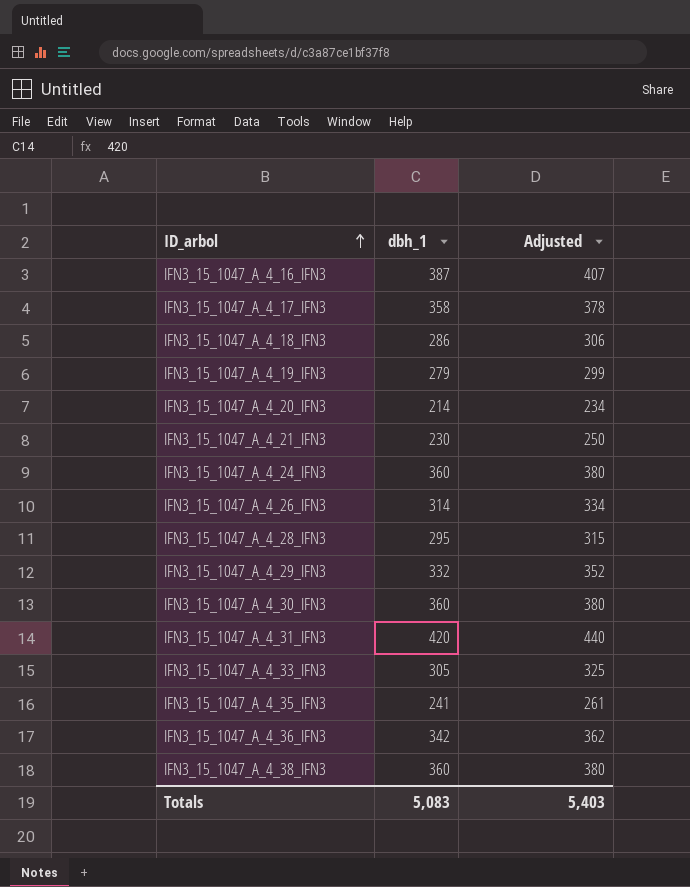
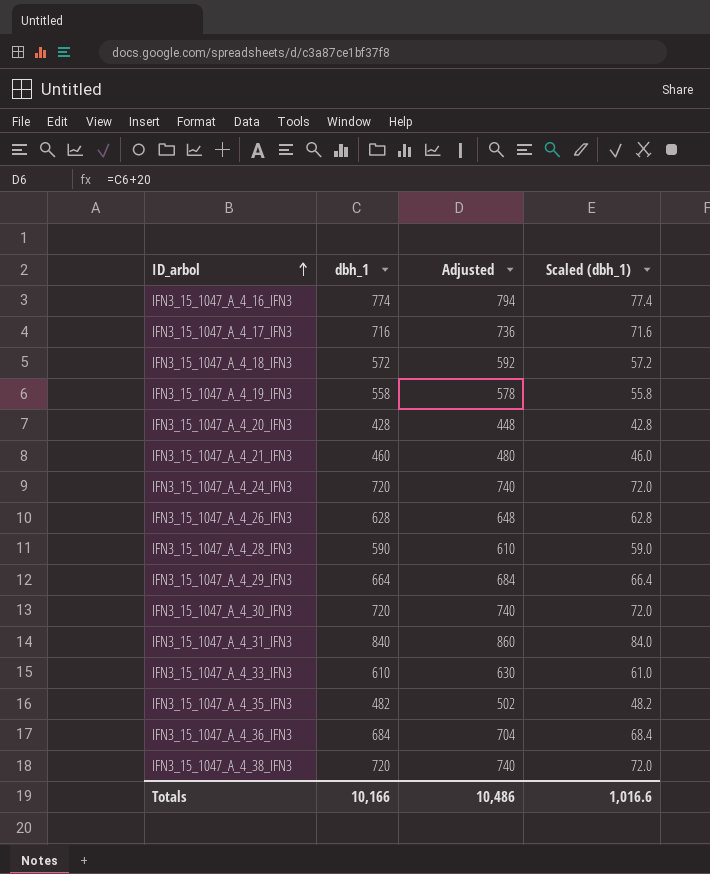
column Scaled (dbh_1) | formula: none -> [dbh_1] * 0.1
IFN3_15_1047_A_4_16_IFN3 | dbh_1: 387 -> 774
IFN3_15_1047_A_4_16_IFN3 | Adjusted: 407 -> 794
IFN3_15_1047_A_4_17_IFN3 | dbh_1: 358 -> 716
IFN3_15_1047_A_4_17_IFN3 | Adjusted: 378 -> 736
IFN3_15_1047_A_4_18_IFN3 | dbh_1: 286 -> 572
IFN3_15_1047_A_4_18_IFN3 | Adjusted: 306 -> 592
IFN3_15_1047_A_4_19_IFN3 | dbh_1: 279 -> 558
IFN3_15_1047_A_4_19_IFN3 | Adjusted: 299 -> 578
IFN3_15_1047_A_4_20_IFN3 | dbh_1: 214 -> 428
IFN3_15_1047_A_4_20_IFN3 | Adjusted: 234 -> 448
IFN3_15_1047_A_4_21_IFN3 | dbh_1: 230 -> 460
IFN3_15_1047_A_4_21_IFN3 | Adjusted: 250 -> 480
IFN3_15_1047_A_4_24_IFN3 | dbh_1: 360 -> 720
IFN3_15_1047_A_4_24_IFN3 | Adjusted: 380 -> 740
IFN3_15_1047_A_4_26_IFN3 | dbh_1: 314 -> 628
IFN3_15_1047_A_4_26_IFN3 | Adjusted: 334 -> 648
IFN3_15_1047_A_4_28_IFN3 | dbh_1: 295 -> 590
IFN3_15_1047_A_4_28_IFN3 | Adjusted: 315 -> 610
IFN3_15_1047_A_4_29_IFN3 | dbh_1: 332 -> 664
IFN3_15_1047_A_4_29_IFN3 | Adjusted: 352 -> 684
IFN3_15_1047_A_4_30_IFN3 | dbh_1: 360 -> 720
IFN3_15_1047_A_4_30_IFN3 | Adjusted: 380 -> 740
IFN3_15_1047_A_4_31_IFN3 | dbh_1: 420 -> 840
IFN3_15_1047_A_4_31_IFN3 | Adjusted: 440 -> 860
IFN3_15_1047_A_4_33_IFN3 | dbh_1: 305 -> 610
IFN3_15_1047_A_4_33_IFN3 | Adjusted: 325 -> 630
IFN3_15_1047_A_4_35_IFN3 | dbh_1: 241 -> 482
IFN3_15_1047_A_4_35_IFN3 | Adjusted: 261 -> 502
IFN3_15_1047_A_4_36_IFN3 | dbh_1: 342 -> 684
IFN3_15_1047_A_4_36_IFN3 | Adjusted: 362 -> 704
IFN3_15_1047_A_4_38_IFN3 | dbh_1: 360 -> 720
IFN3_15_1047_A_4_38_IFN3 | Adjusted: 380 -> 740
Totals | dbh_1: 5,083 -> 10,166
Totals | Adjusted: 5,403 -> 10,486

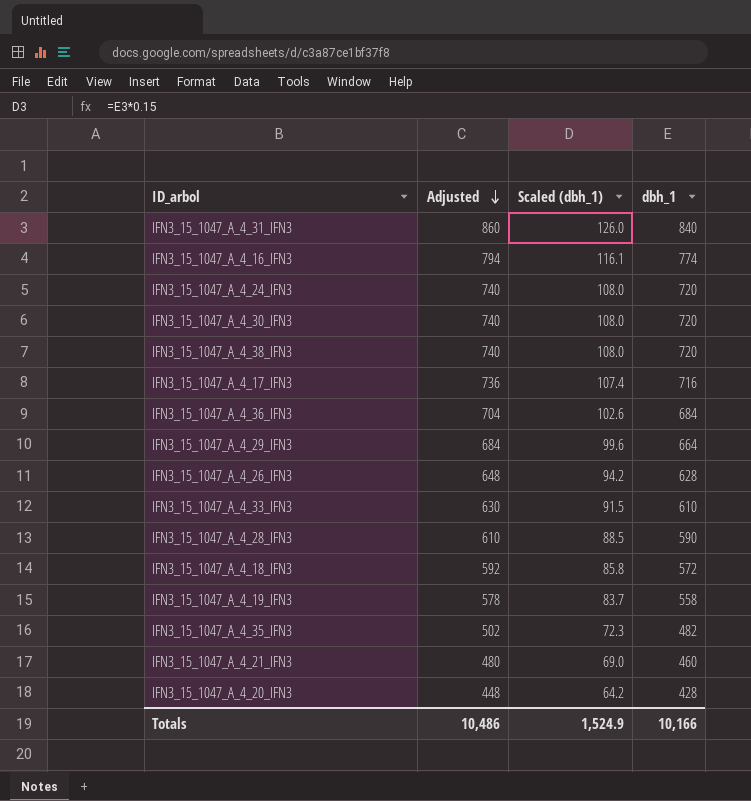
row order: ID_arbol ascending -> Adjusted descending
column Scaled (dbh_1) | formula: [dbh_1] * 0.1 -> [dbh_1] * 0.15
column dbh_1 | position: 2 -> 4
Totals | Scaled (dbh_1): 1,016.6 -> 1,524.9

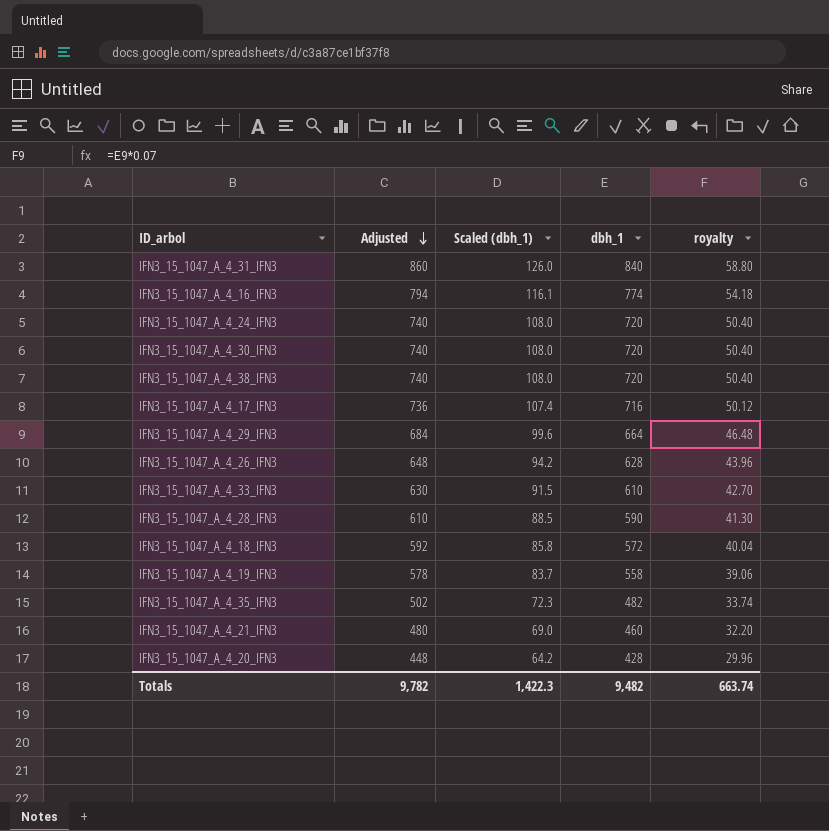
column royalty | formula: none -> [dbh_1] * 0.07
row IFN3_15_1047_A_4_36_IFN3: 704 | 102.6 | 684 -> none
Totals | Adjusted: 10,486 -> 9,782
Totals | Scaled (dbh_1): 1,524.9 -> 1,422.3
Totals | dbh_1: 10,166 -> 9,482

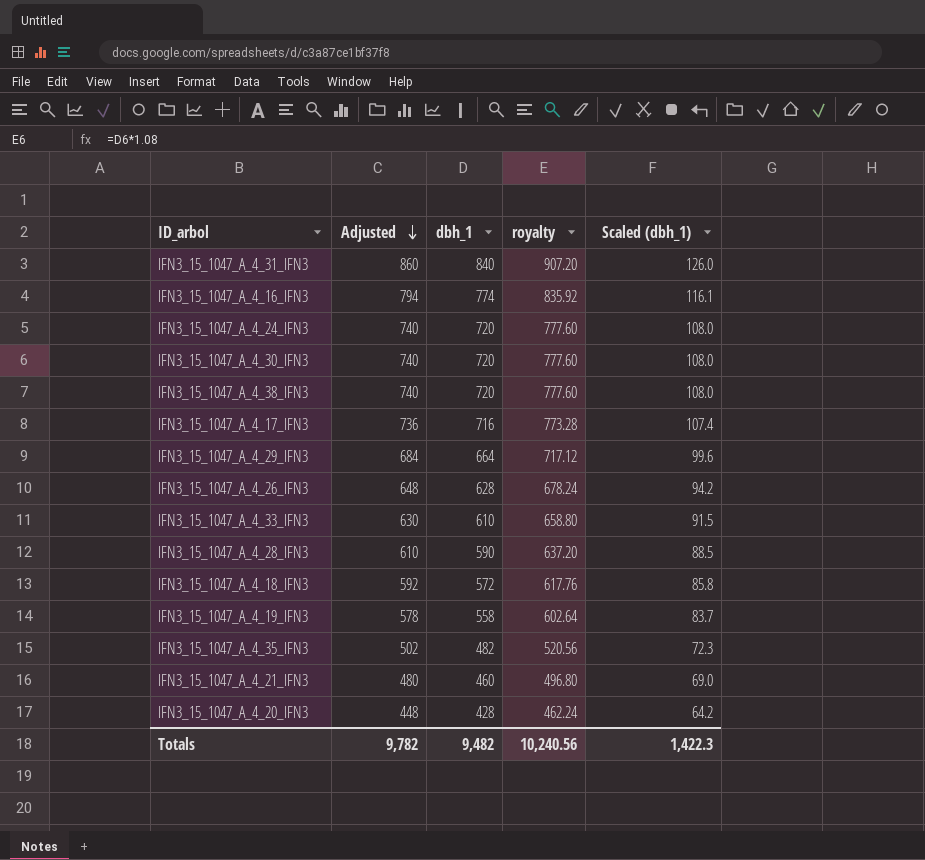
column royalty | formula: [dbh_1] * 0.07 -> [dbh_1] * 1.08
column Scaled (dbh_1) | position: 3 -> 5
Totals | royalty: 663.74 -> 10,240.56

